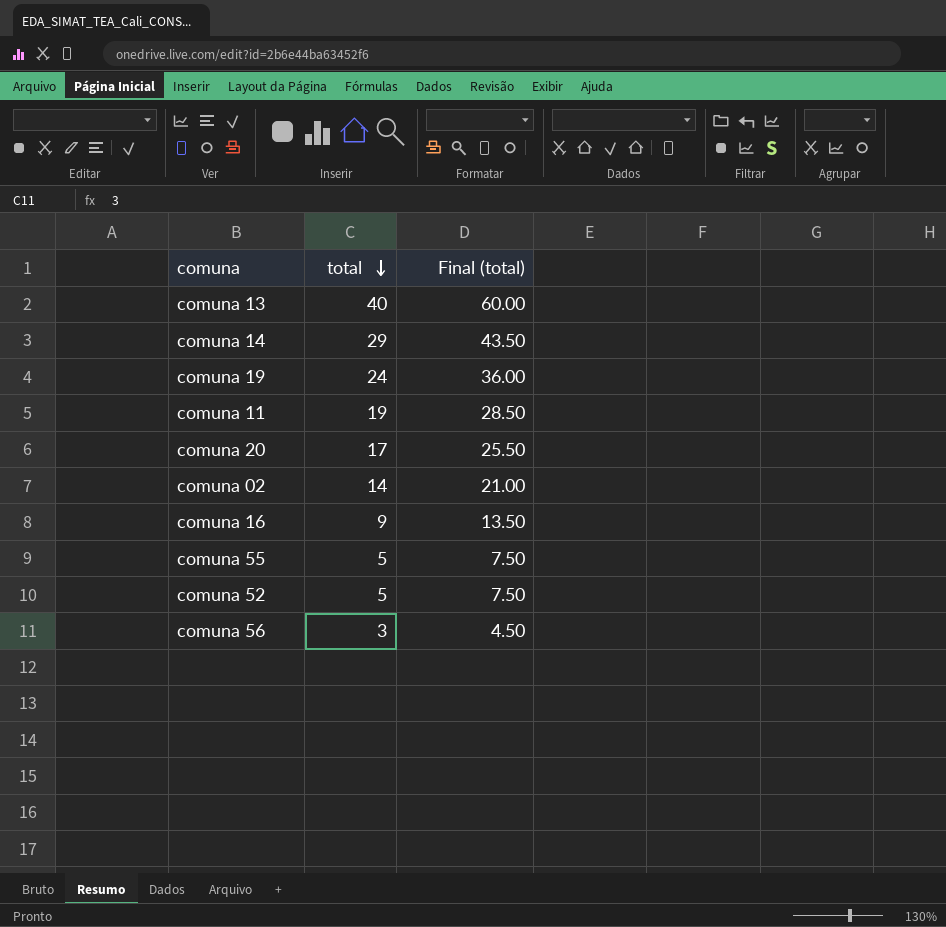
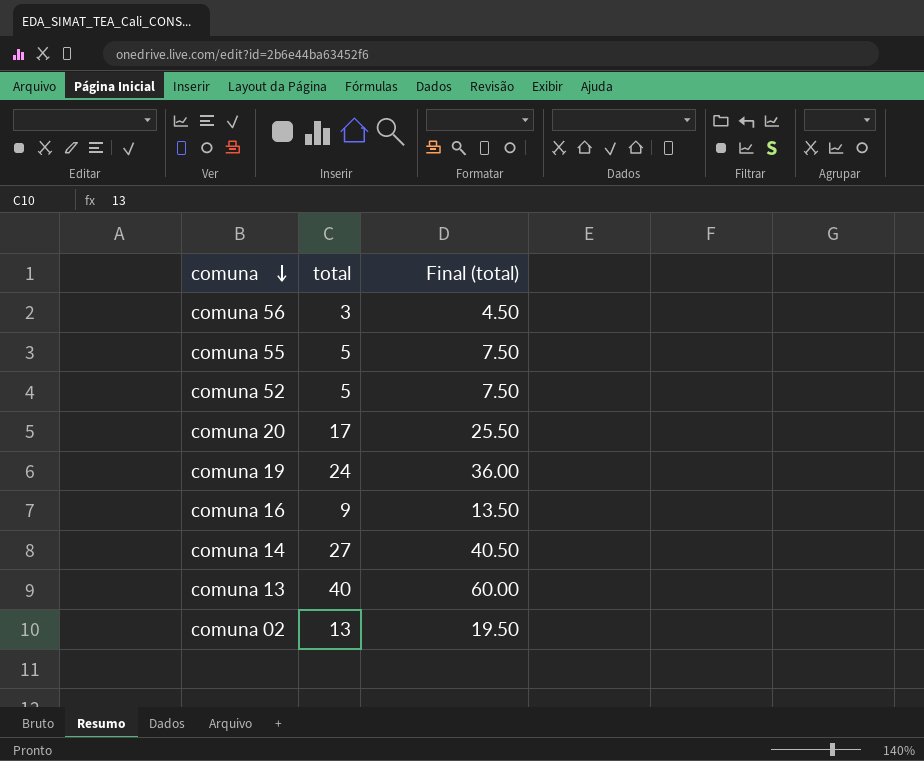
row order: total descending -> comuna descending
row comuna 11: 19 | 28.50 -> none
comuna 14 | total: 29 -> 27
comuna 14 | Final (total): 43.50 -> 40.50
comuna 02 | total: 14 -> 13
comuna 02 | Final (total): 21.00 -> 19.50

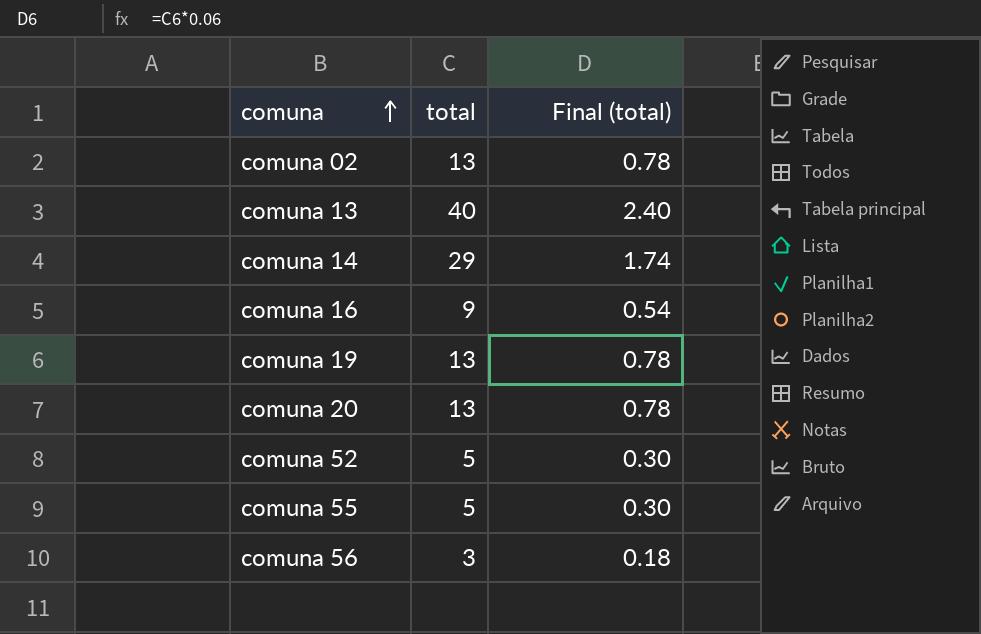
row order: comuna descending -> comuna ascending
column Final (total) | formula: [total] * 1.5 -> [total] * 0.06
comuna 14 | total: 27 -> 29
comuna 19 | total: 24 -> 13
comuna 20 | total: 17 -> 13

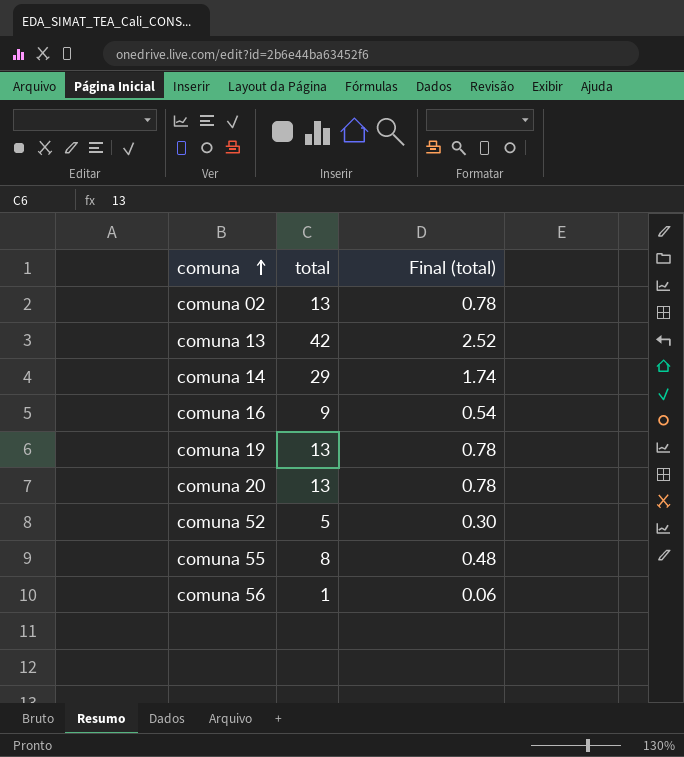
comuna 13 | total: 40 -> 42
comuna 13 | Final (total): 2.40 -> 2.52
comuna 55 | total: 5 -> 8
comuna 55 | Final (total): 0.30 -> 0.48
comuna 56 | total: 3 -> 1
comuna 56 | Final (total): 0.18 -> 0.06

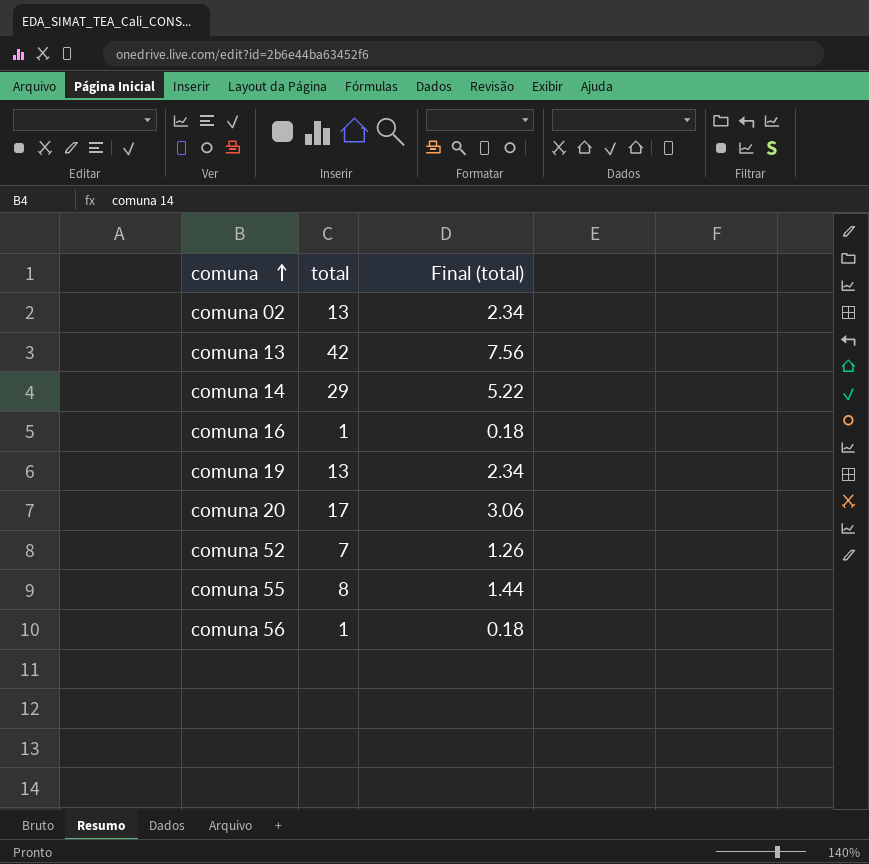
column Final (total) | formula: [total] * 0.06 -> [total] * 0.18
comuna 16 | total: 9 -> 1
comuna 20 | total: 13 -> 17
comuna 52 | total: 5 -> 7

